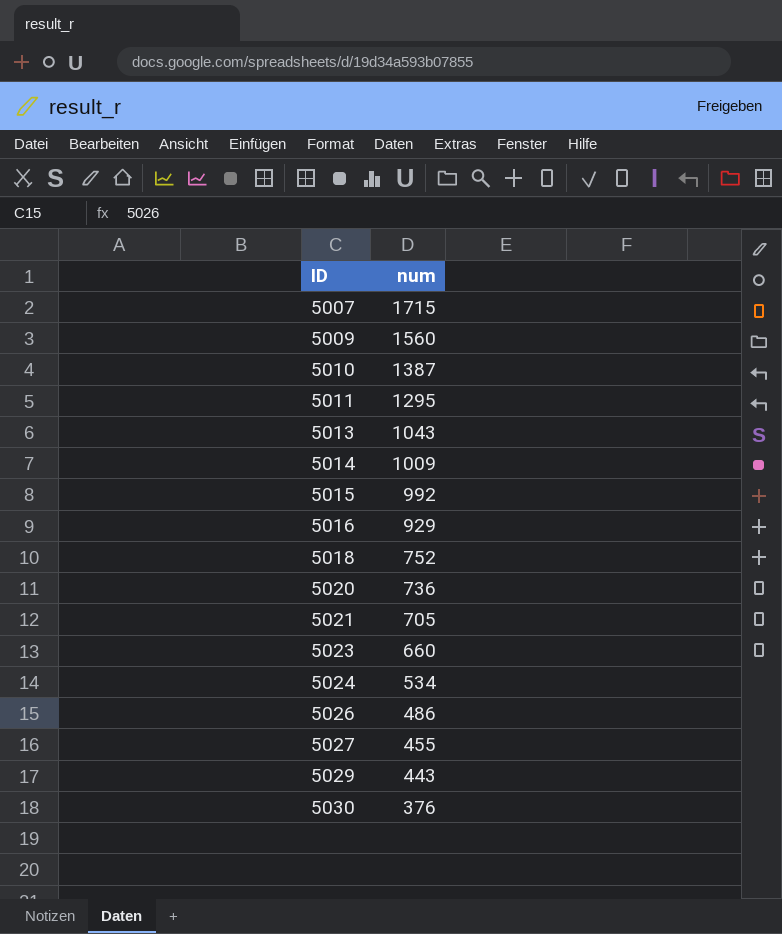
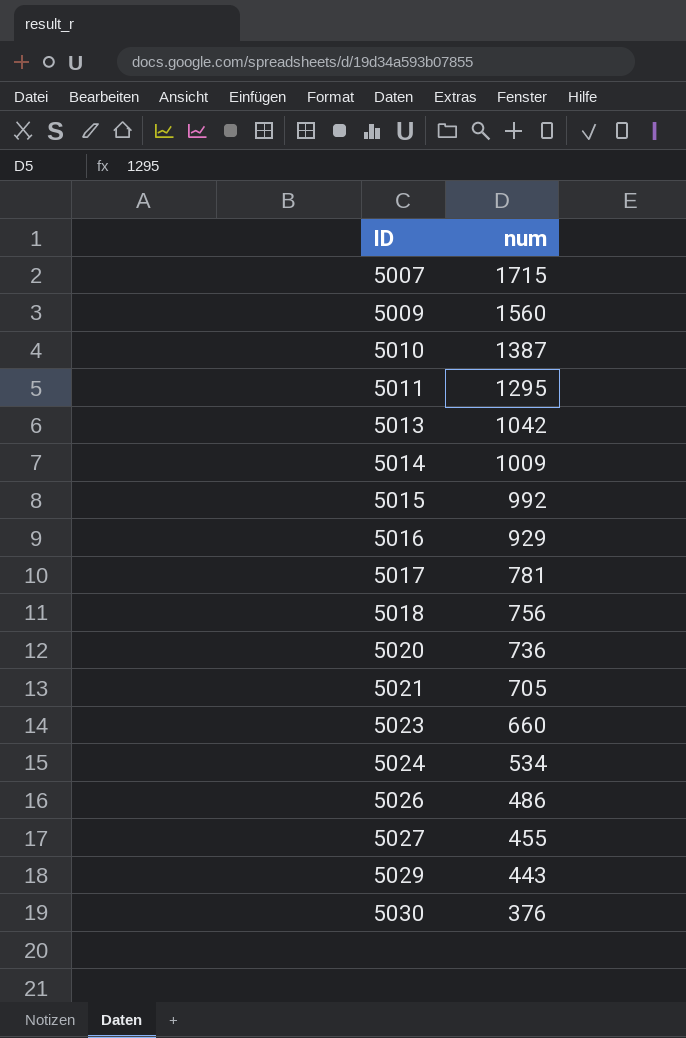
5013 | num: 1043 -> 1042
row 5017: none -> 781
5018 | num: 752 -> 756

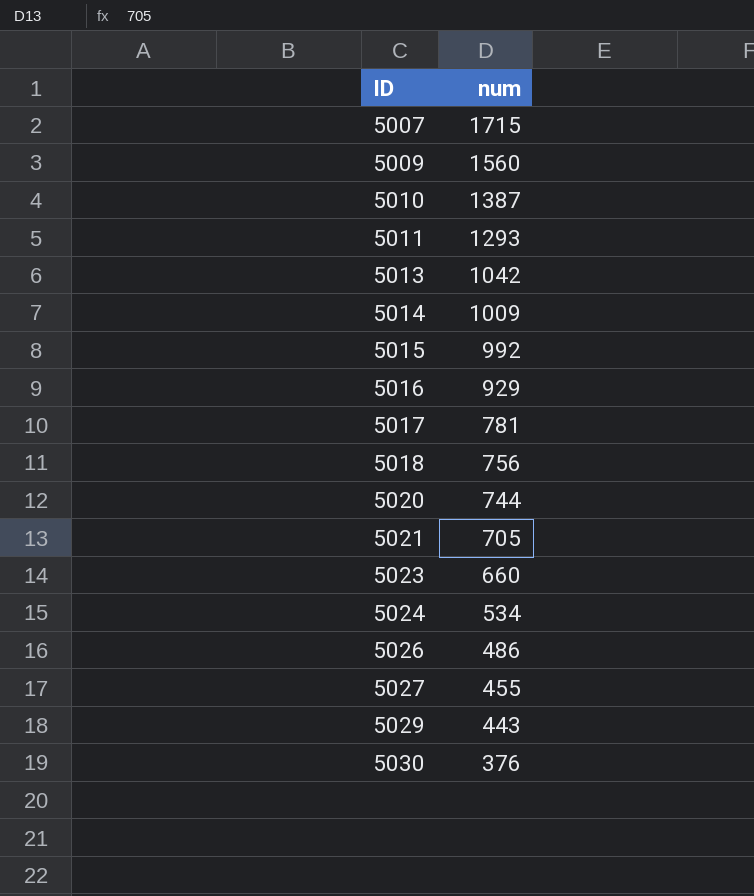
5011 | num: 1295 -> 1293
5020 | num: 736 -> 744

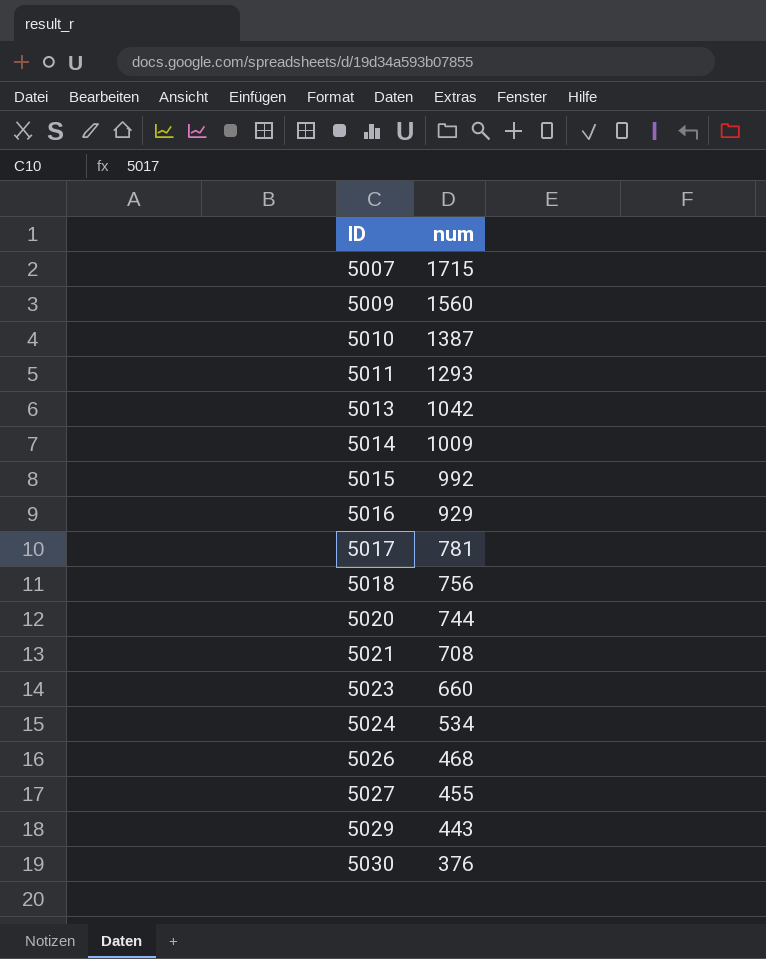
5021 | num: 705 -> 708
5026 | num: 486 -> 468

